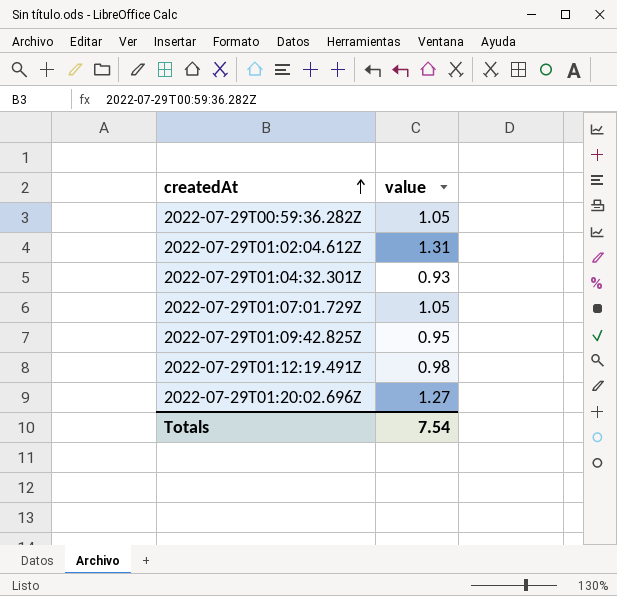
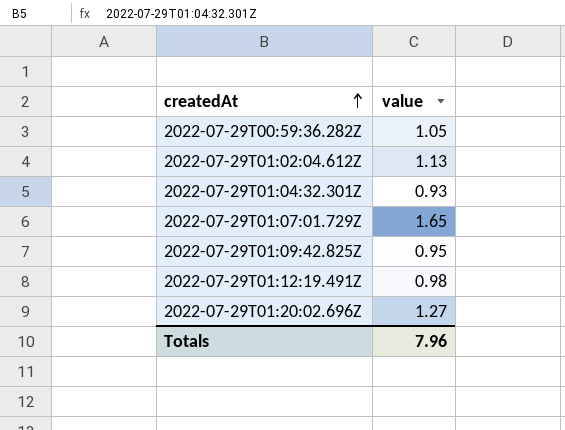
2022-07-29T01:02:04.612Z | value: 1.31 -> 1.13
2022-07-29T01:07:01.729Z | value: 1.05 -> 1.65
Totals | value: 7.54 -> 7.96

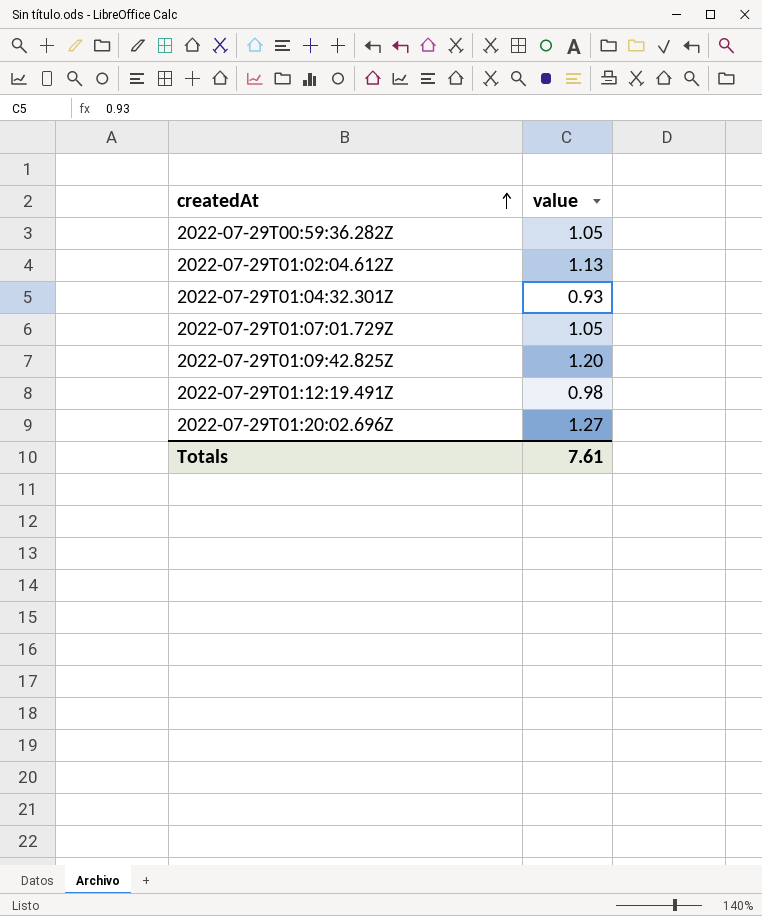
2022-07-29T01:07:01.729Z | value: 1.65 -> 1.05
2022-07-29T01:09:42.825Z | value: 0.95 -> 1.20
Totals | value: 7.96 -> 7.61

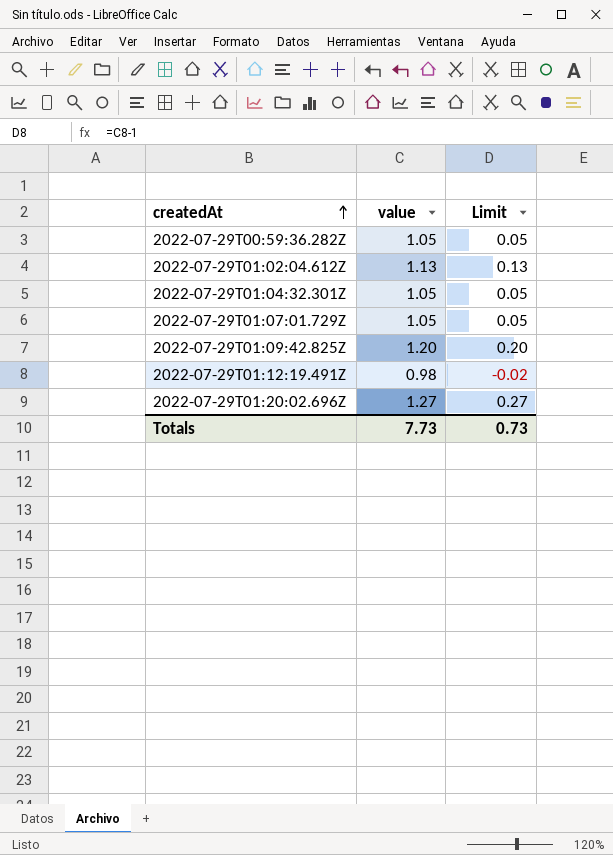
column Limit | formula: none -> [value] - 1
2022-07-29T01:04:32.301Z | value: 0.93 -> 1.05
Totals | value: 7.61 -> 7.73

